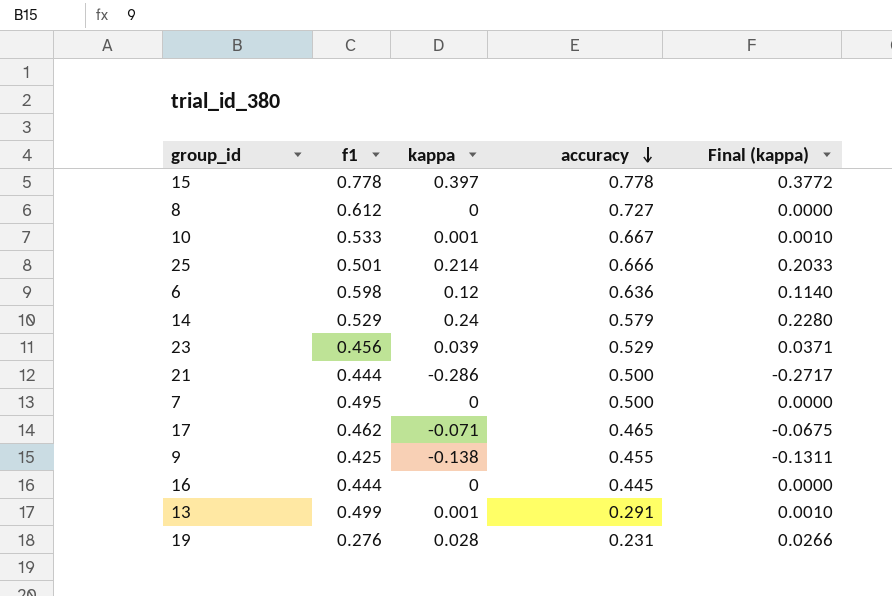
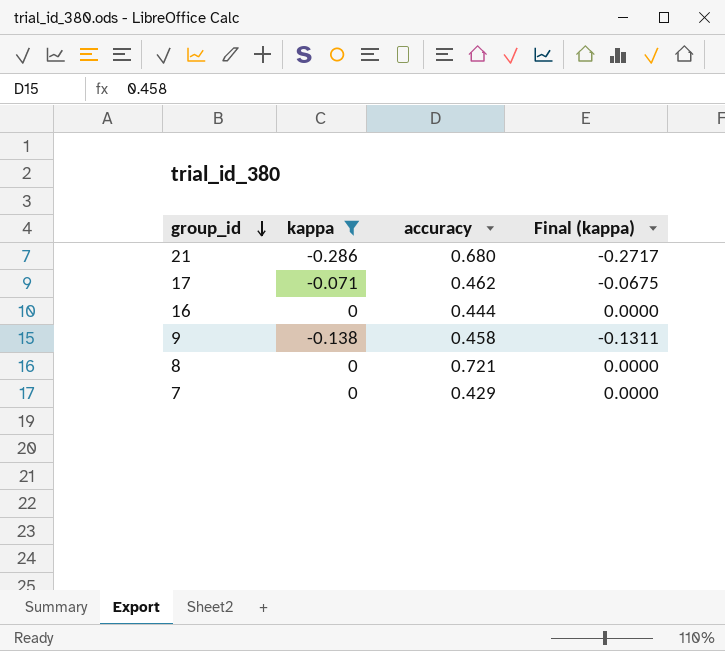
filter: none -> kappa <= 0
row order: accuracy descending -> group_id descending
column f1 | position: 2 -> none
21 | accuracy: 0.500 -> 0.680
17 | accuracy: 0.465 -> 0.462
16 | accuracy: 0.445 -> 0.444
9 | accuracy: 0.455 -> 0.458
8 | accuracy: 0.727 -> 0.721
7 | accuracy: 0.500 -> 0.429

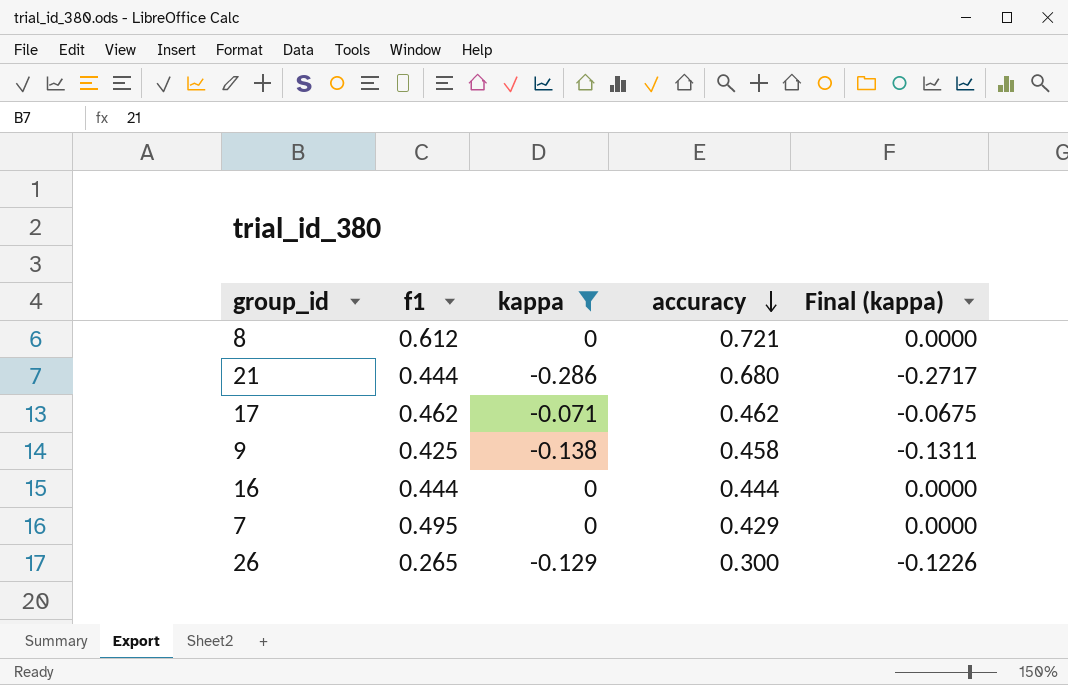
row order: group_id descending -> accuracy descending
column f1 | position: none -> 2
row 26: none -> 0.265 | -0.129 | 0.300 | -0.1226

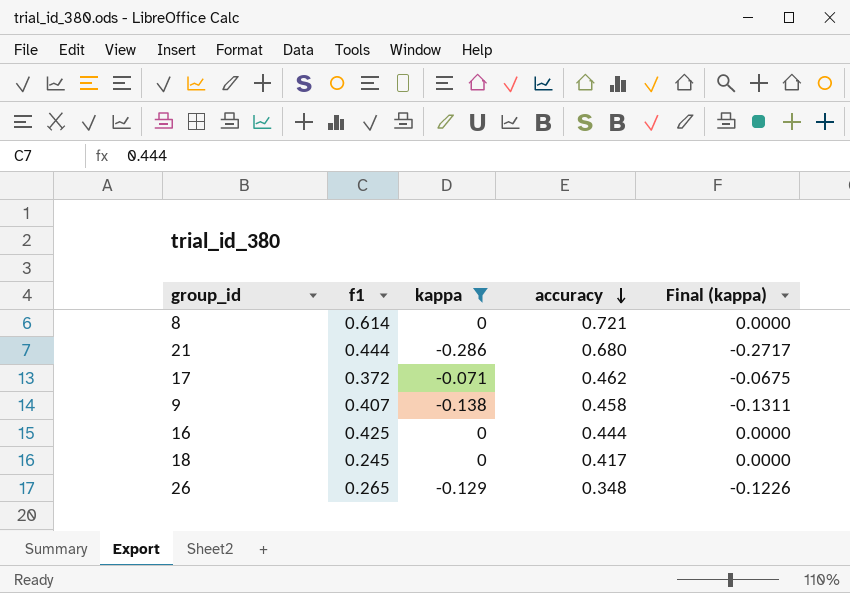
row 7: 0.495 | 0 | 0.429 | 0.0000 -> none
8 | f1: 0.612 -> 0.614
17 | f1: 0.462 -> 0.372
9 | f1: 0.425 -> 0.407
16 | f1: 0.444 -> 0.425
row 18: none -> 0.245 | 0 | 0.417 | 0.0000
26 | accuracy: 0.300 -> 0.348

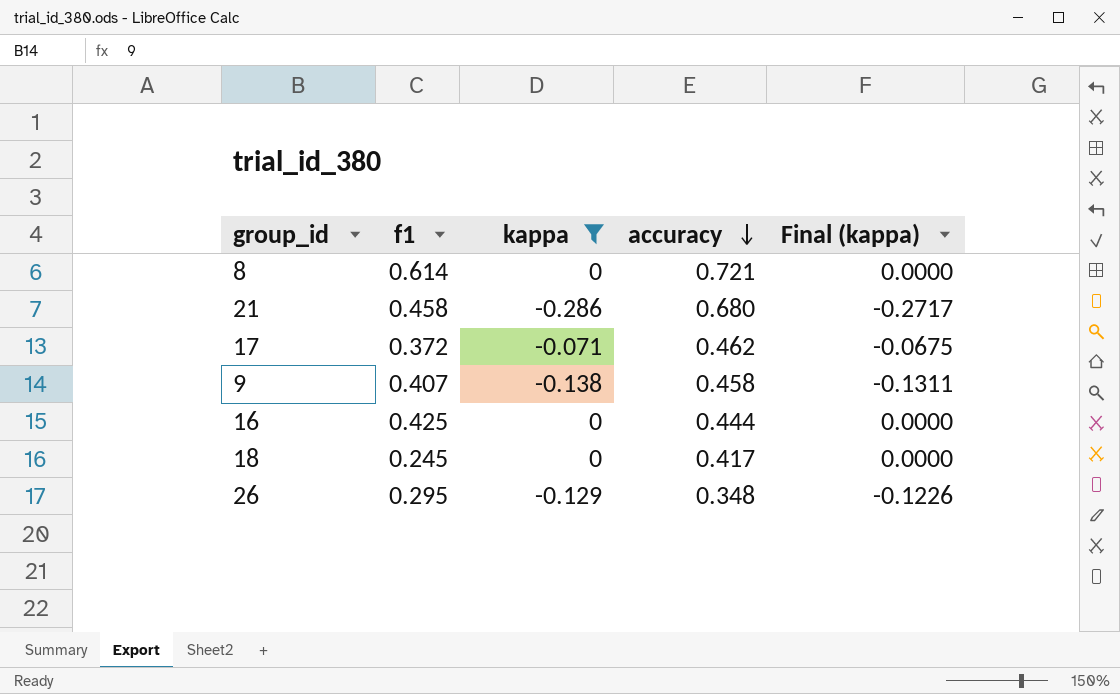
21 | f1: 0.444 -> 0.458
26 | f1: 0.265 -> 0.295

